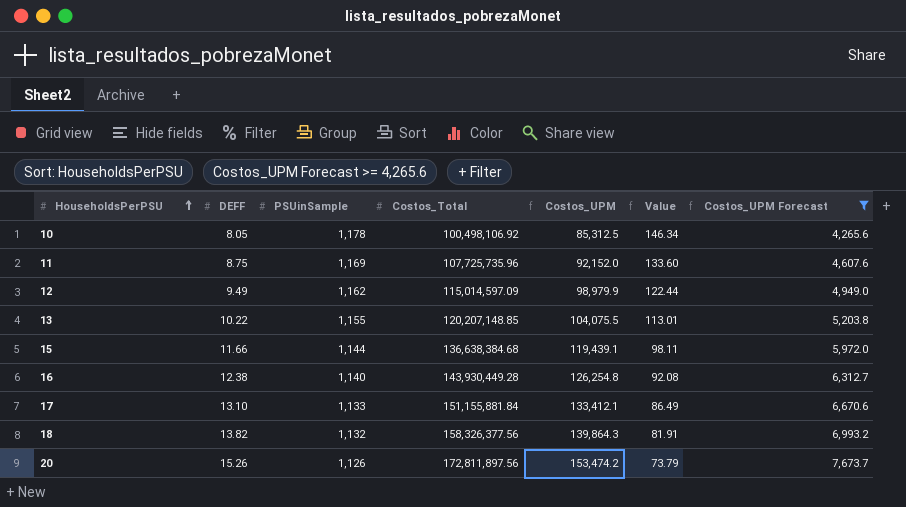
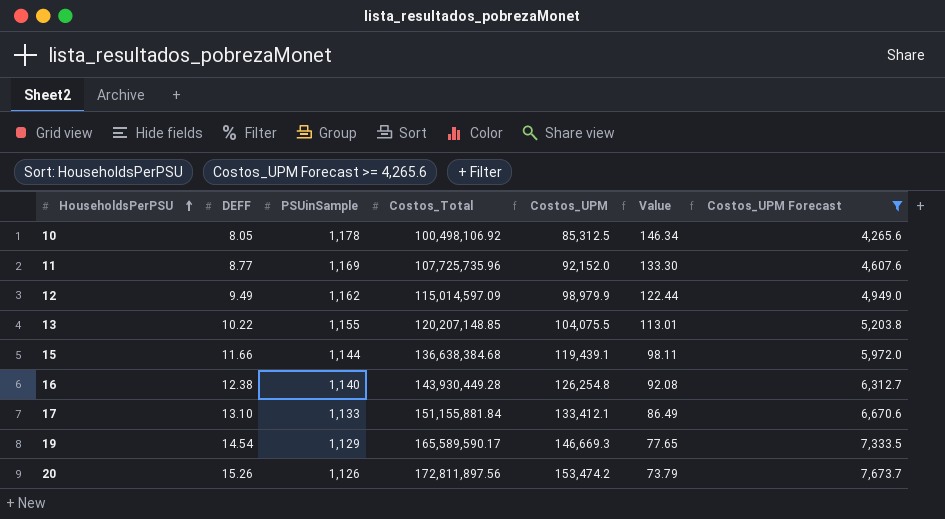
row 18: 13.82 | 1,132 | 158,326,377.56 | 139,864.3 | 81.91 | 6,993.2 -> none
11 | DEFF: 8.75 -> 8.77
11 | Value: 133.60 -> 133.30
row 19: none -> 14.54 | 1,129 | 165,589,590.17 | 146,669.3 | 77.65 | 7,333.5

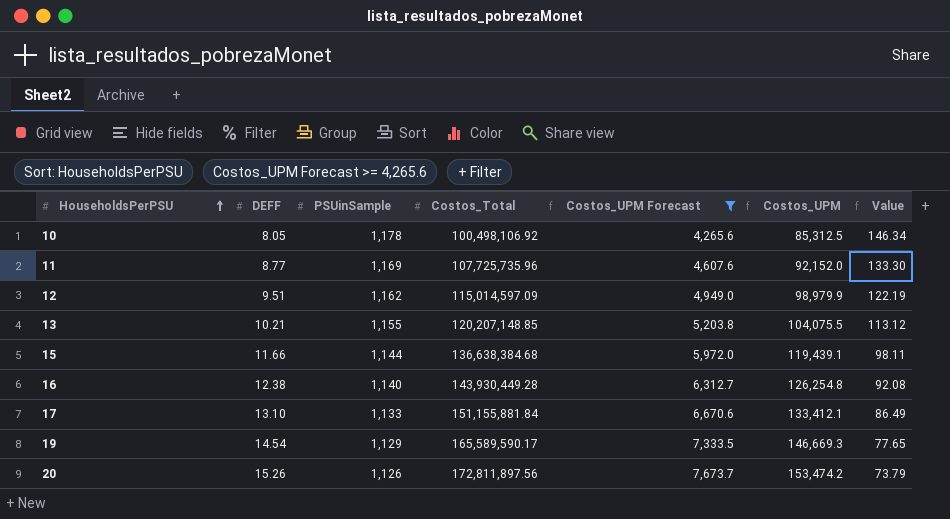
column Costos_UPM Forecast | position: 7 -> 5
12 | DEFF: 9.49 -> 9.51
12 | Value: 122.44 -> 122.19
13 | DEFF: 10.22 -> 10.21
13 | Value: 113.01 -> 113.12

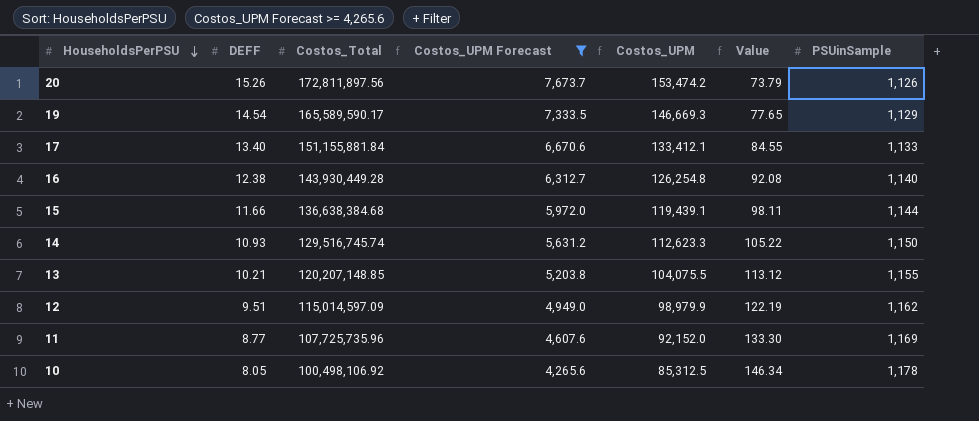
row order: HouseholdsPerPSU ascending -> HouseholdsPerPSU descending
column PSUinSample | position: 3 -> 7
17 | DEFF: 13.10 -> 13.40
17 | Value: 86.49 -> 84.55
row 14: none -> 10.93 | 129,516,745.74 | 5,631.2 | 112,623.3 | 105.22 | 1,150

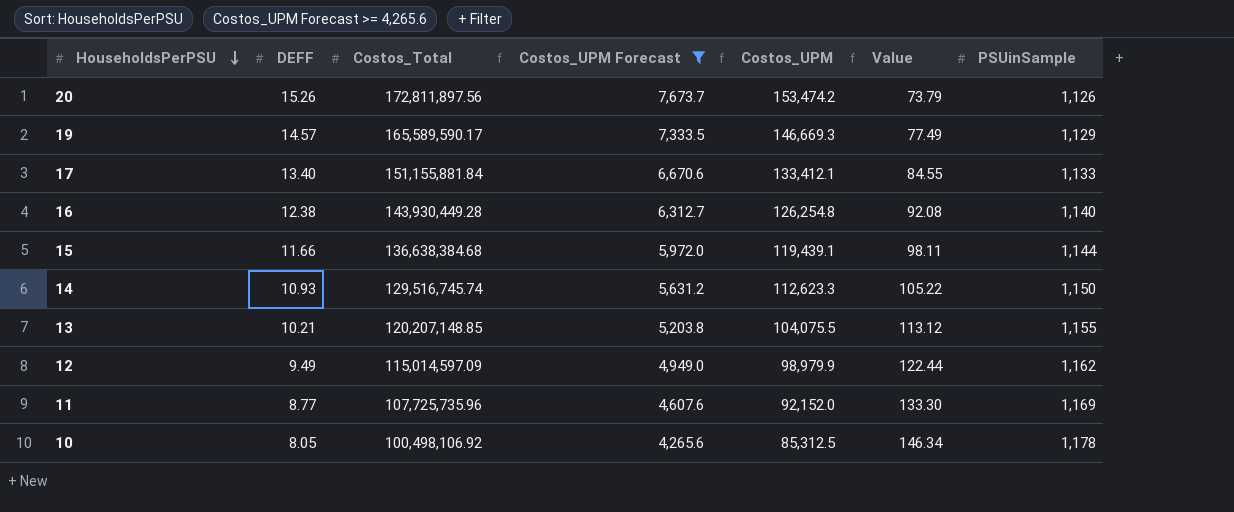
19 | DEFF: 14.54 -> 14.57
19 | Value: 77.65 -> 77.49
12 | DEFF: 9.51 -> 9.49
12 | Value: 122.19 -> 122.44

